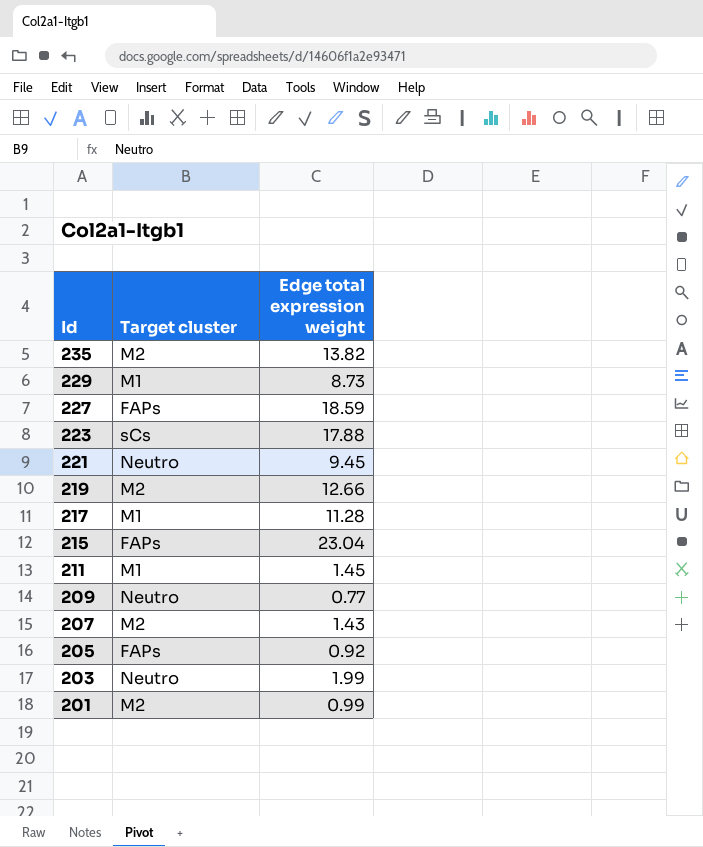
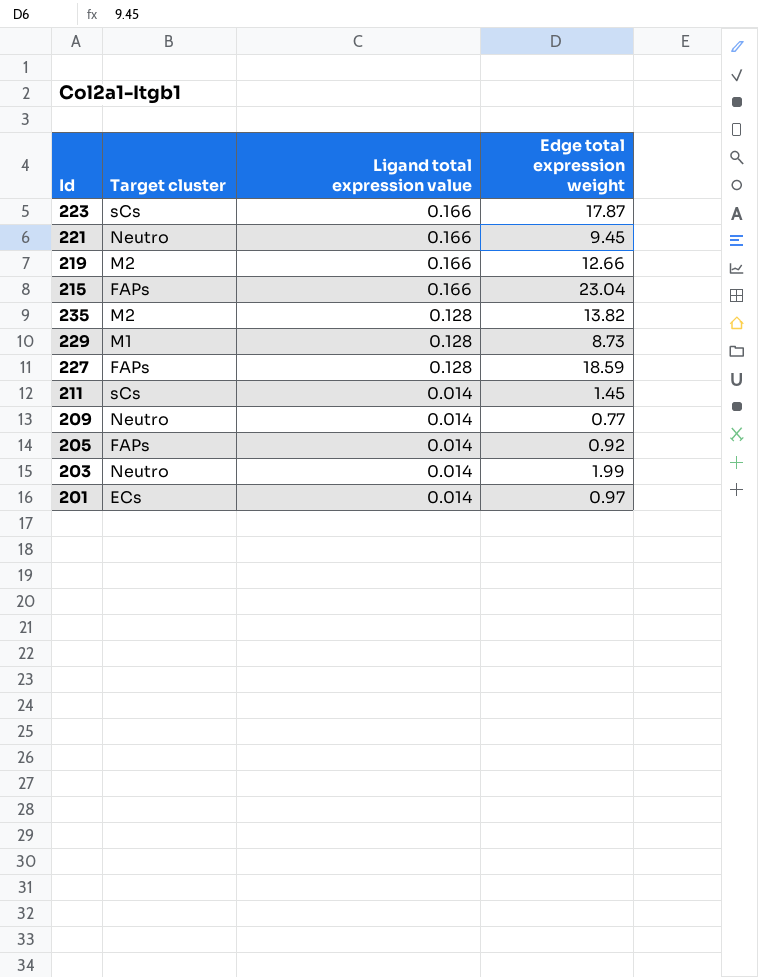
row order: Id descending -> Ligand total expression value descending
column Ligand total expression value | position: none -> 3
row 217: M1 | 11.28 -> none
row 207: M2 | 1.43 -> none
223 | Edge total expression weight: 17.88 -> 17.87
211 | Target cluster: M1 -> sCs
201 | Target cluster: M2 -> ECs
201 | Edge total expression weight: 0.99 -> 0.97

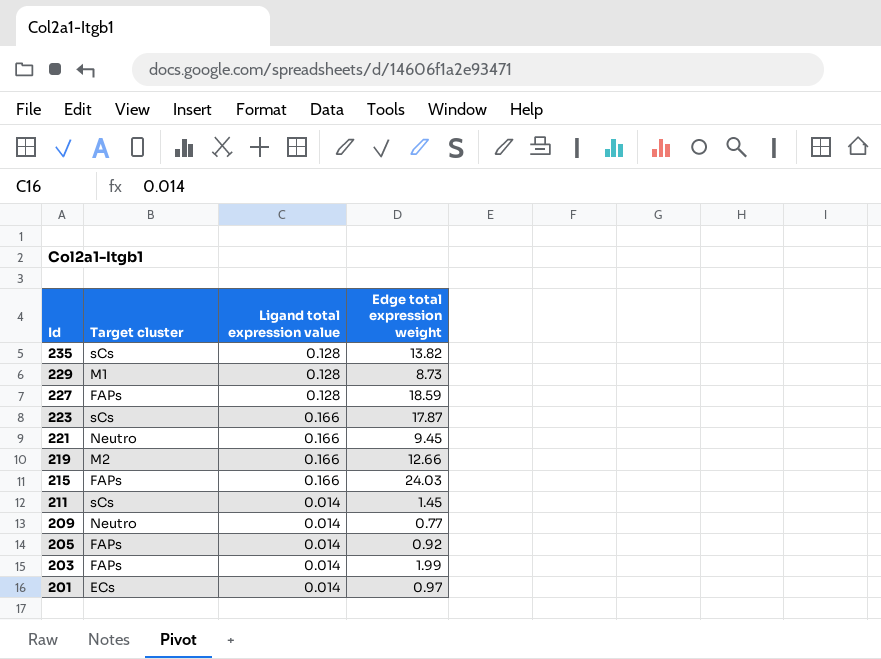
row order: Ligand total expression value descending -> Id descending
235 | Target cluster: M2 -> sCs
215 | Edge total expression weight: 23.04 -> 24.03
203 | Target cluster: Neutro -> FAPs

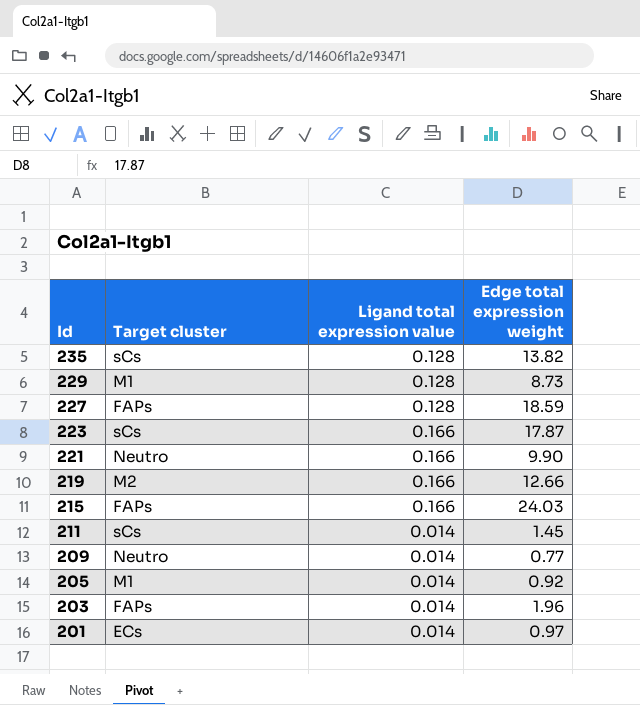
221 | Edge total expression weight: 9.45 -> 9.90
205 | Target cluster: FAPs -> M1
203 | Edge total expression weight: 1.99 -> 1.96

